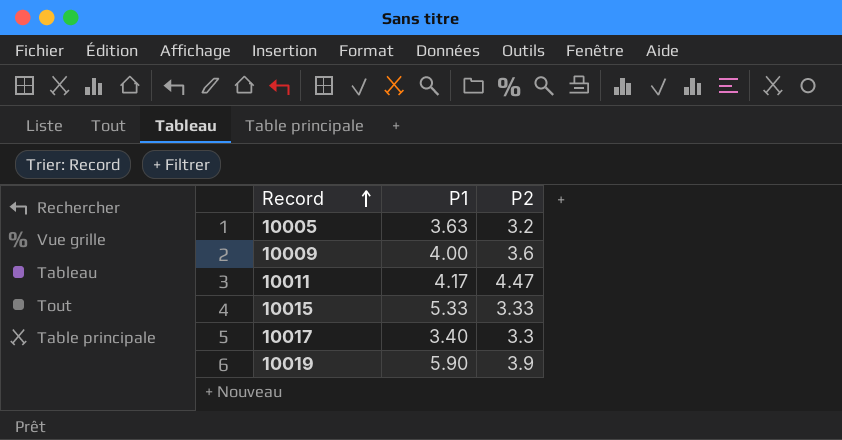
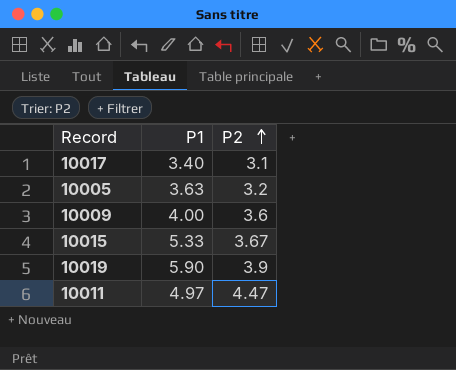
row order: Record ascending -> P2 ascending
10017 | P2: 3.3 -> 3.1
10015 | P2: 3.33 -> 3.67
10011 | P1: 4.17 -> 4.97

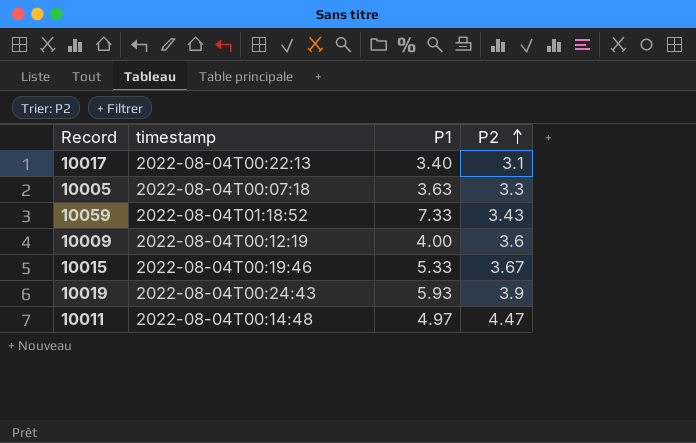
column timestamp | position: none -> 2
10005 | P2: 3.2 -> 3.3
row 10059: none -> 2022-08-04T01:18:52 | 7.33 | 3.43
10019 | P1: 5.90 -> 5.93

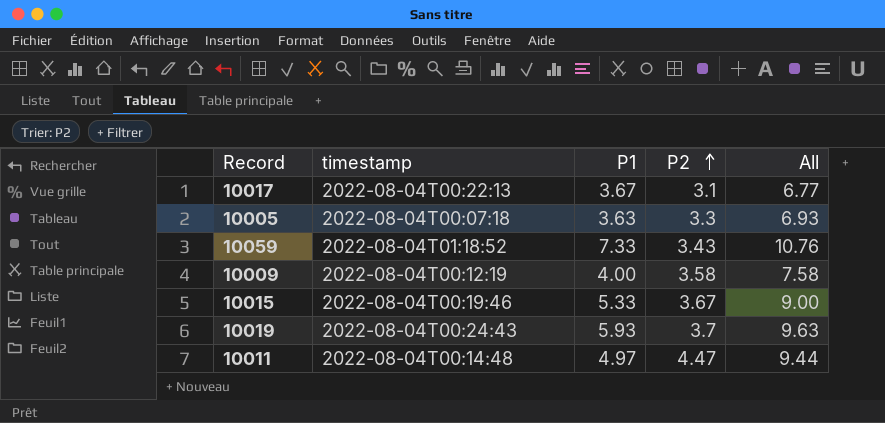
column All | formula: none -> [P1] + [P2]
10017 | P1: 3.40 -> 3.67
10009 | P2: 3.6 -> 3.58
10019 | P2: 3.9 -> 3.7

